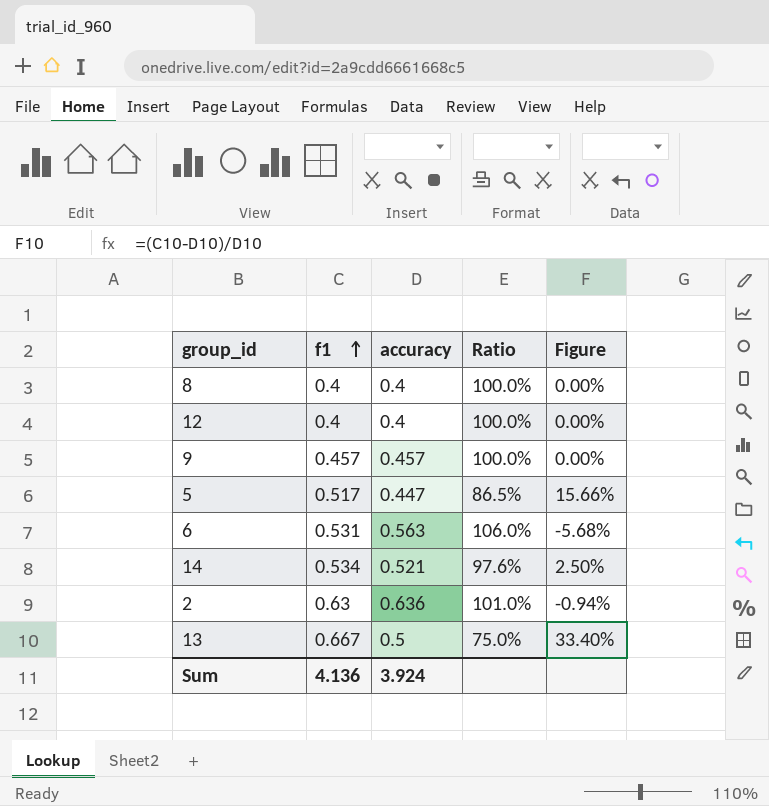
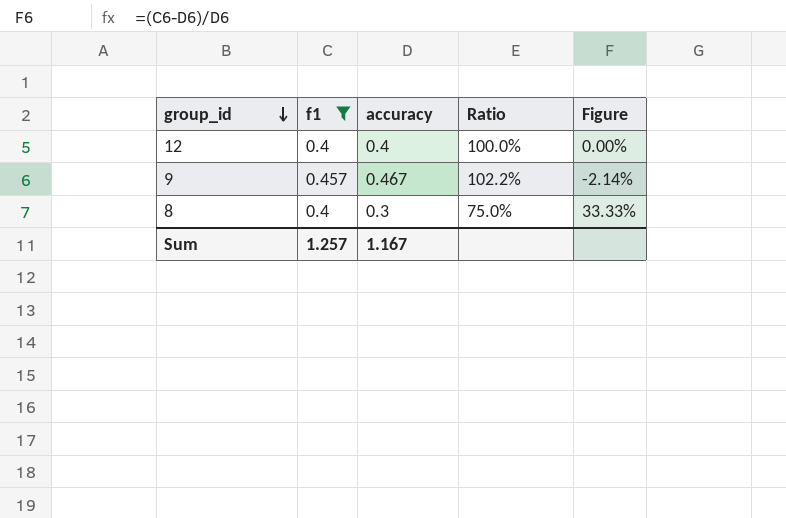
filter: none -> f1 <= 0.457
row order: f1 ascending -> group_id descending
9 | accuracy: 0.457 -> 0.467
9 | Ratio: 100.0% -> 102.2%
9 | Figure: 0.00% -> -2.14%
8 | accuracy: 0.4 -> 0.3
8 | Ratio: 100.0% -> 75.0%
8 | Figure: 0.00% -> 33.33%
Sum | f1: 4.136 -> 1.257
Sum | accuracy: 3.924 -> 1.167

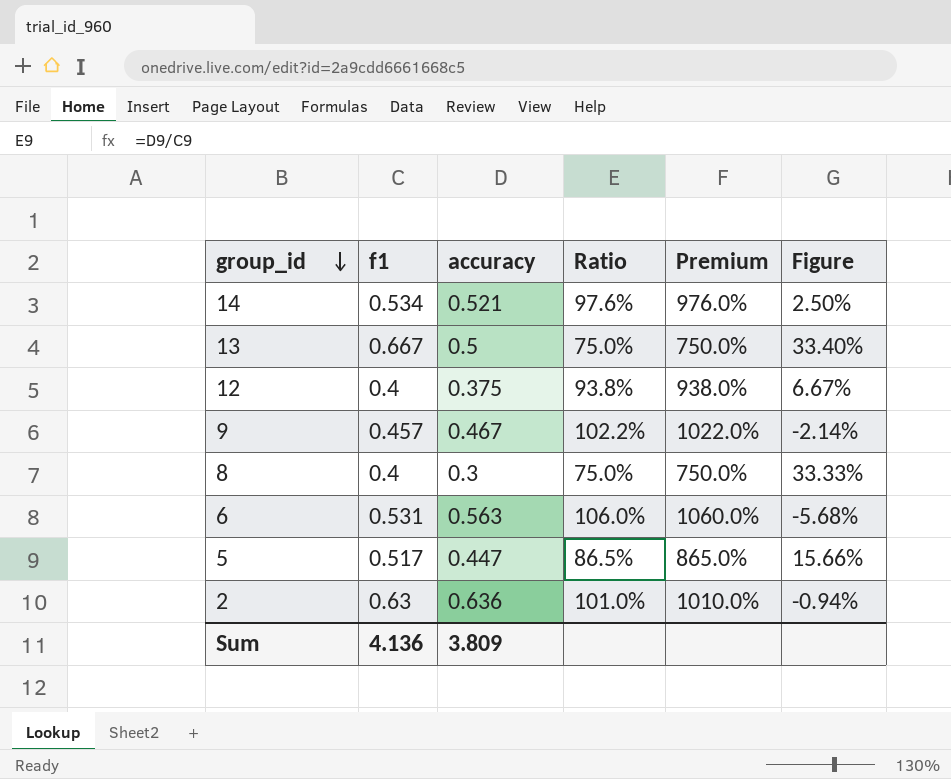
filter: f1 <= 0.457 -> none
column Premium | formula: none -> [Ratio] * 10
12 | accuracy: 0.4 -> 0.375
12 | Ratio: 100.0% -> 93.8%
12 | Figure: 0.00% -> 6.67%
Sum | f1: 1.257 -> 4.136
Sum | accuracy: 1.167 -> 3.809

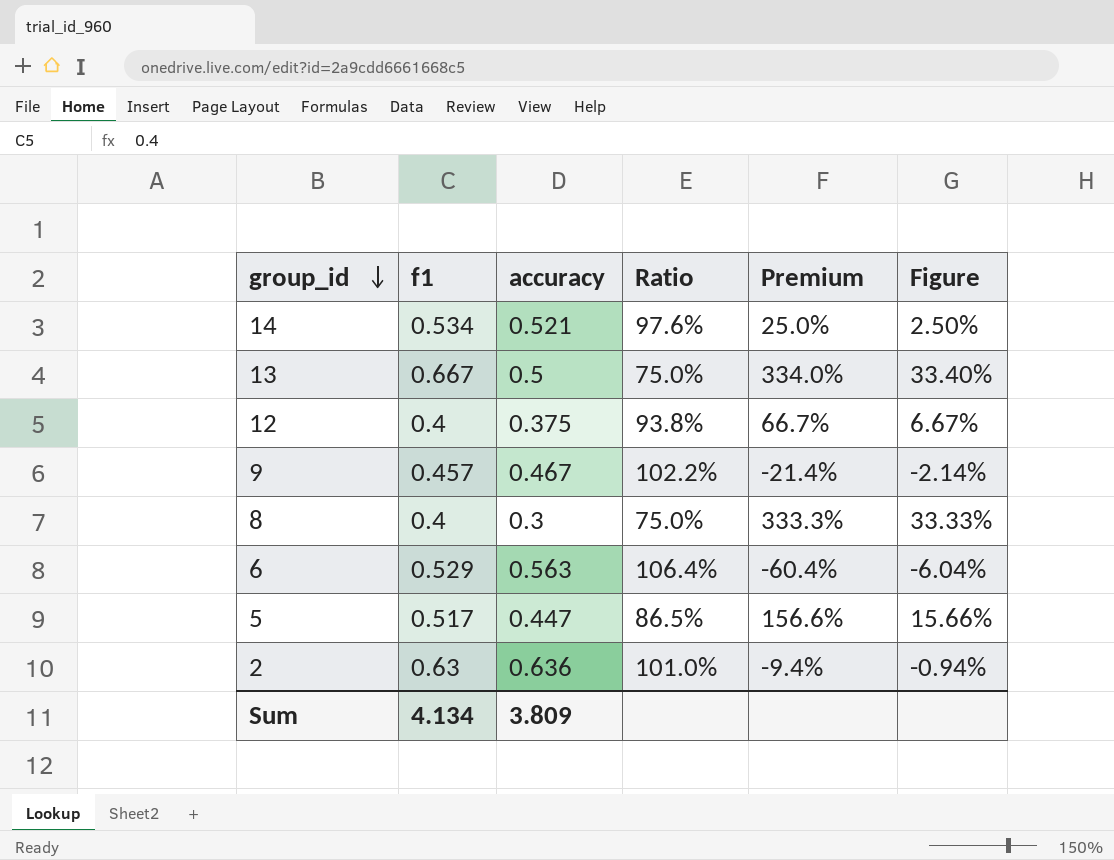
column Premium | formula: [Ratio] * 10 -> [Figure] * 10
6 | f1: 0.531 -> 0.529
6 | Ratio: 106.0% -> 106.4%
6 | Figure: -5.68% -> -6.04%
Sum | f1: 4.136 -> 4.134

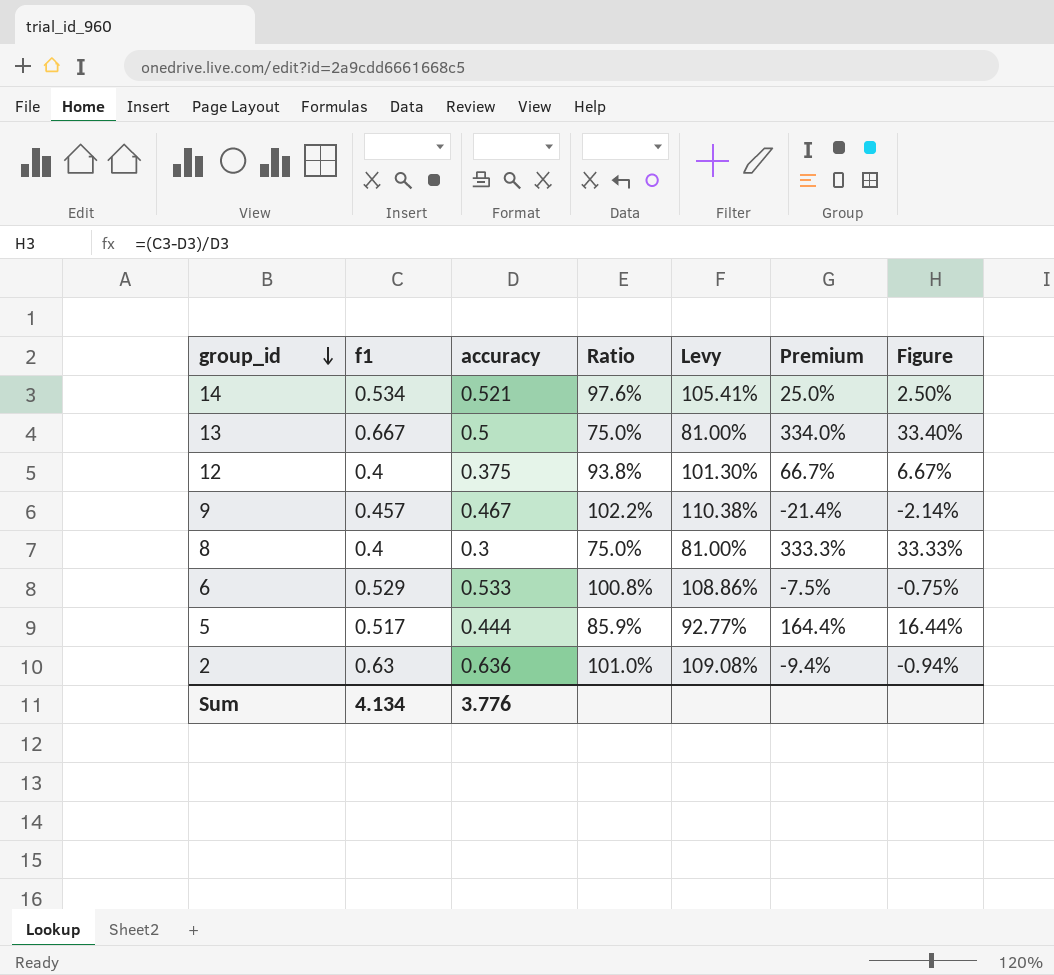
column Levy | formula: none -> [Ratio] * 1.08
6 | accuracy: 0.563 -> 0.533
6 | Ratio: 106.4% -> 100.8%
6 | Premium: -60.4% -> -7.5%
6 | Figure: -6.04% -> -0.75%
5 | accuracy: 0.447 -> 0.444
5 | Ratio: 86.5% -> 85.9%
5 | Premium: 156.6% -> 164.4%
5 | Figure: 15.66% -> 16.44%
Sum | accuracy: 3.809 -> 3.776

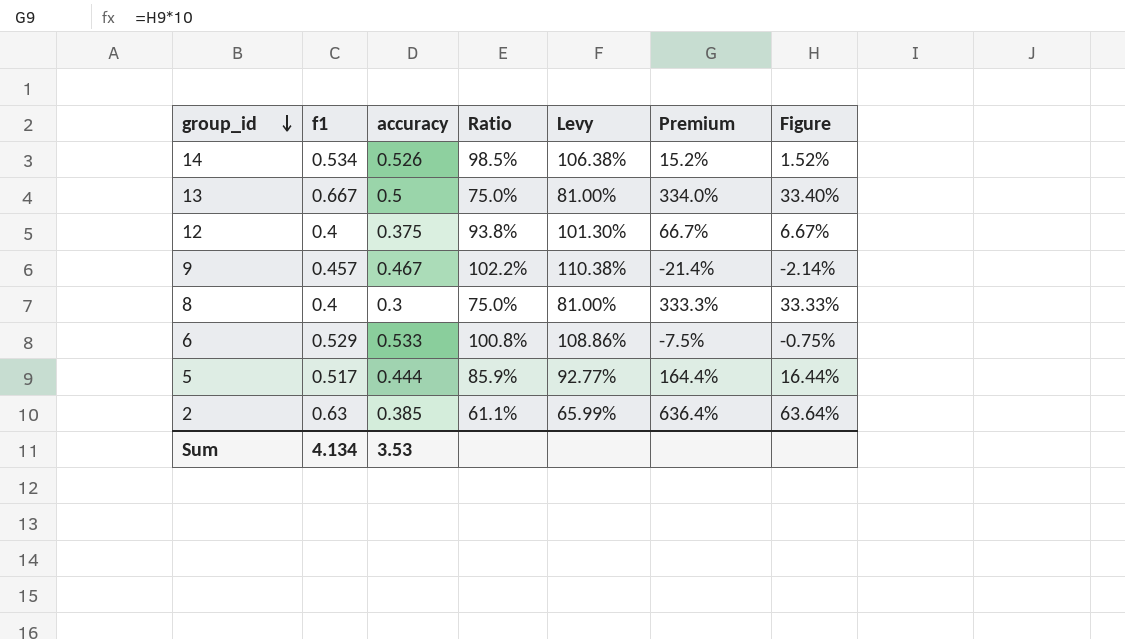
14 | accuracy: 0.521 -> 0.526
14 | Ratio: 97.6% -> 98.5%
14 | Levy: 105.41% -> 106.38%
14 | Premium: 25.0% -> 15.2%
14 | Figure: 2.50% -> 1.52%
2 | accuracy: 0.636 -> 0.385
2 | Ratio: 101.0% -> 61.1%
2 | Levy: 109.08% -> 65.99%
2 | Premium: -9.4% -> 636.4%
2 | Figure: -0.94% -> 63.64%
Sum | accuracy: 3.776 -> 3.53

